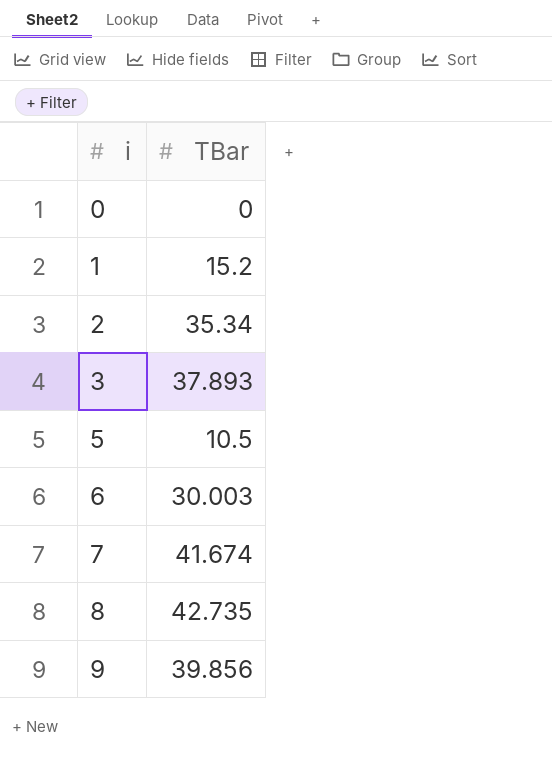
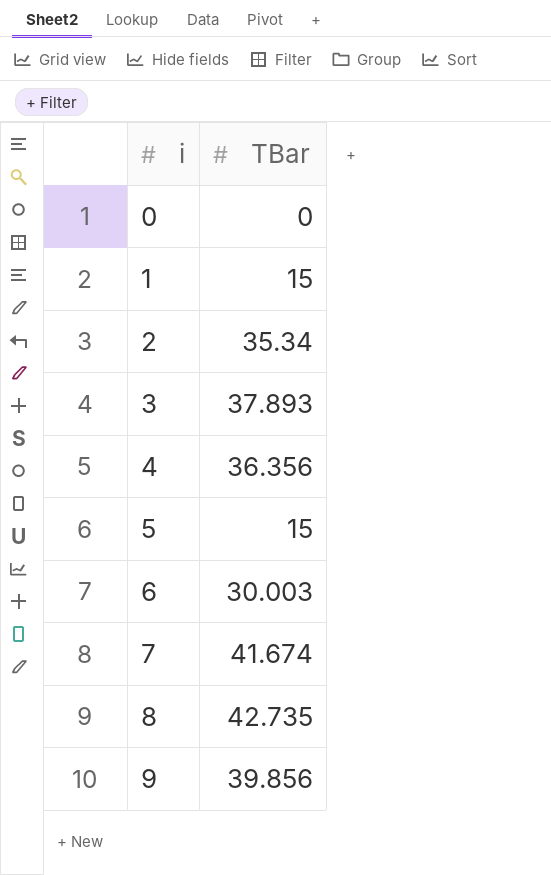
1 | TBar: 15.2 -> 15
row 4: none -> 36.356
5 | TBar: 10.5 -> 15

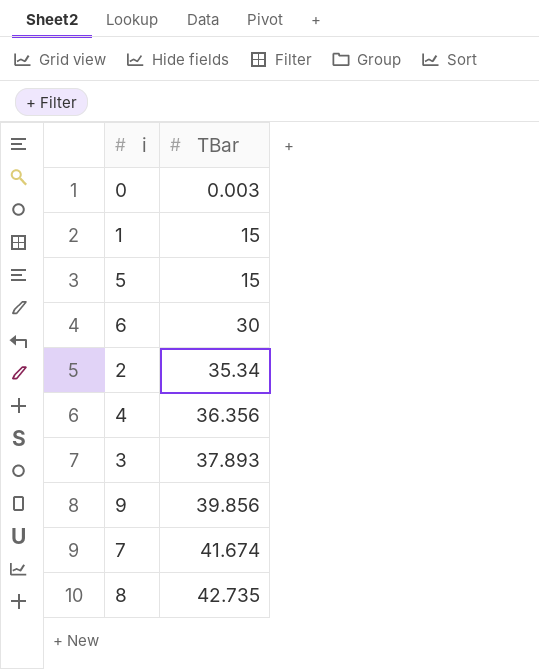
row order: i ascending -> TBar ascending
0 | TBar: 0 -> 0.003
6 | TBar: 30.003 -> 30

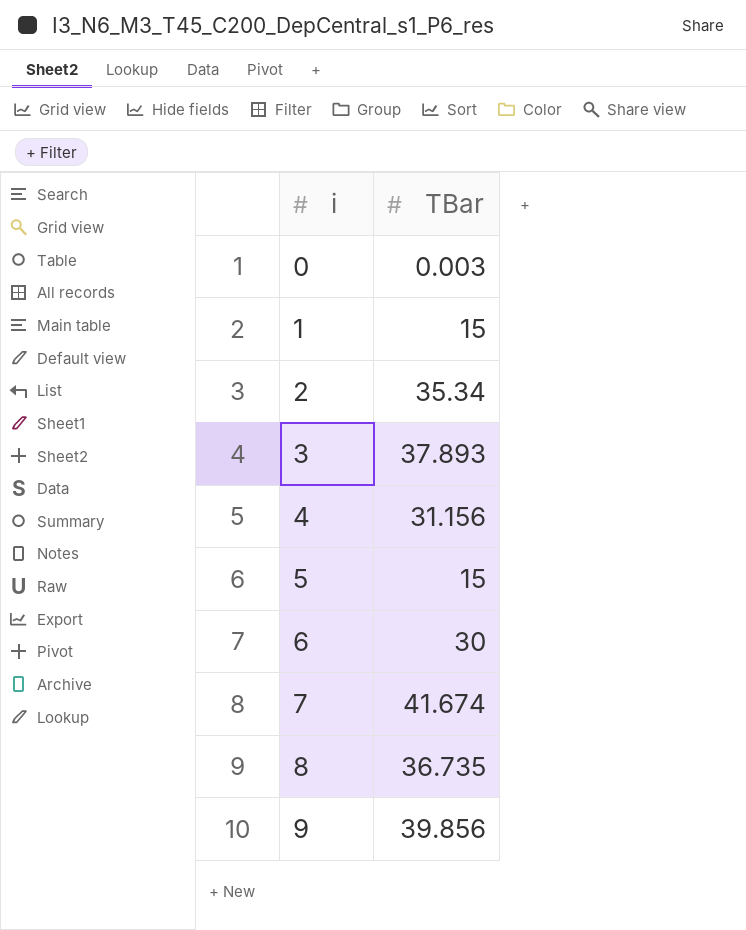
row order: TBar ascending -> i ascending
4 | TBar: 36.356 -> 31.156
8 | TBar: 42.735 -> 36.735

